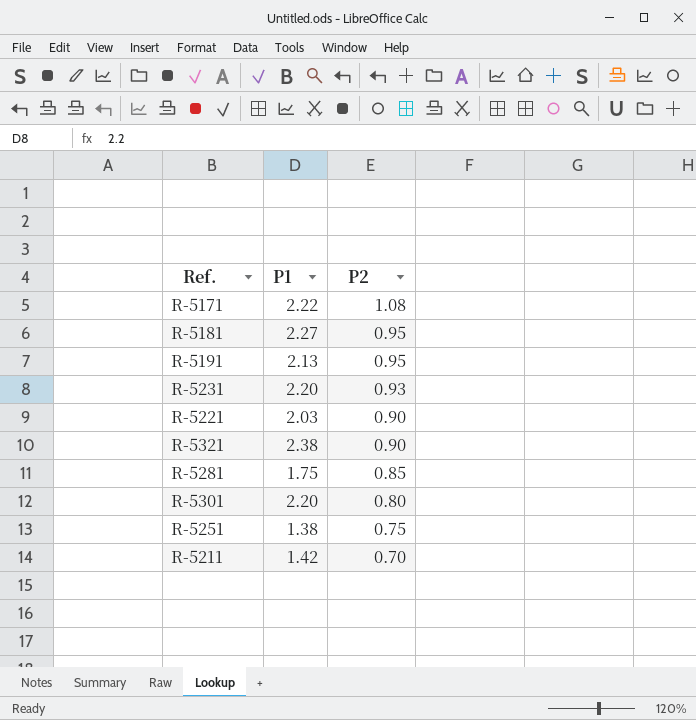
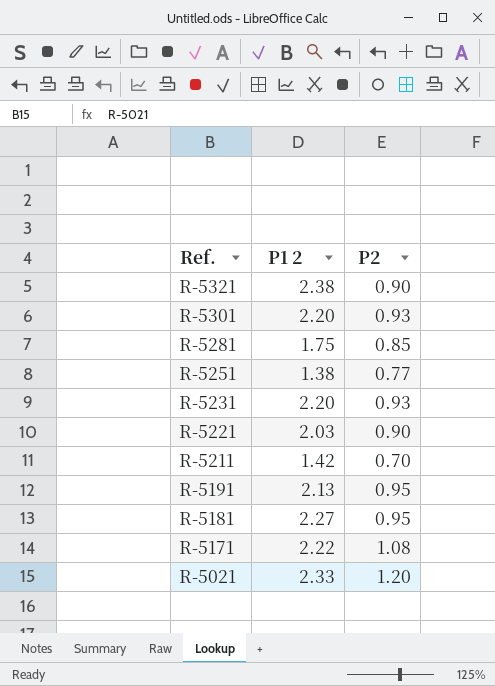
row order: P2 descending -> Ref. descending
column name: P1 -> P1 2
R-5301 | P2: 0.80 -> 0.93
R-5251 | P2: 0.75 -> 0.77
row R-5021: none -> 2.33 | 1.20

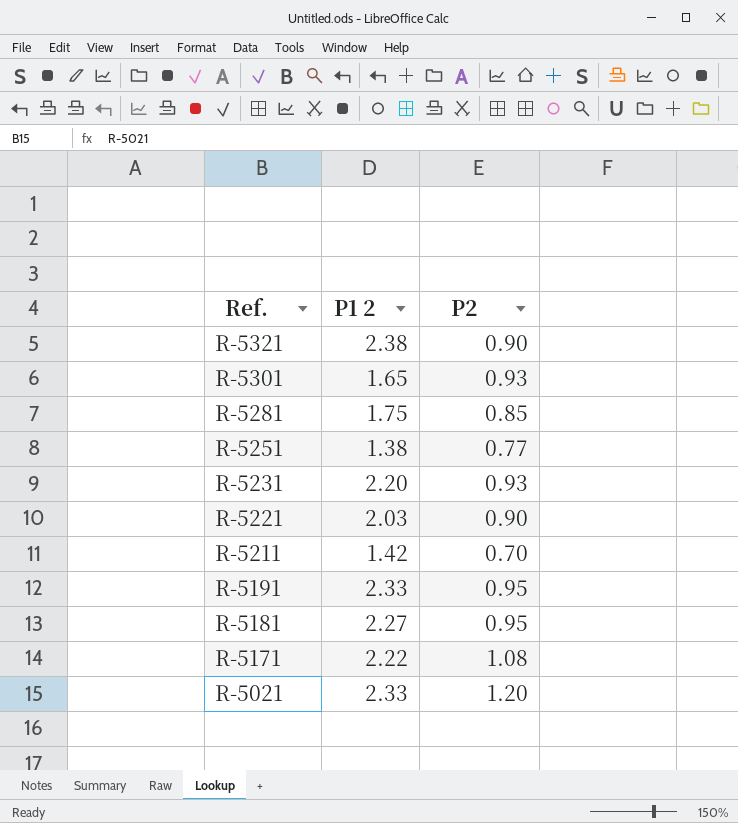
R-5301 | P1 2: 2.20 -> 1.65
R-5191 | P1 2: 2.13 -> 2.33

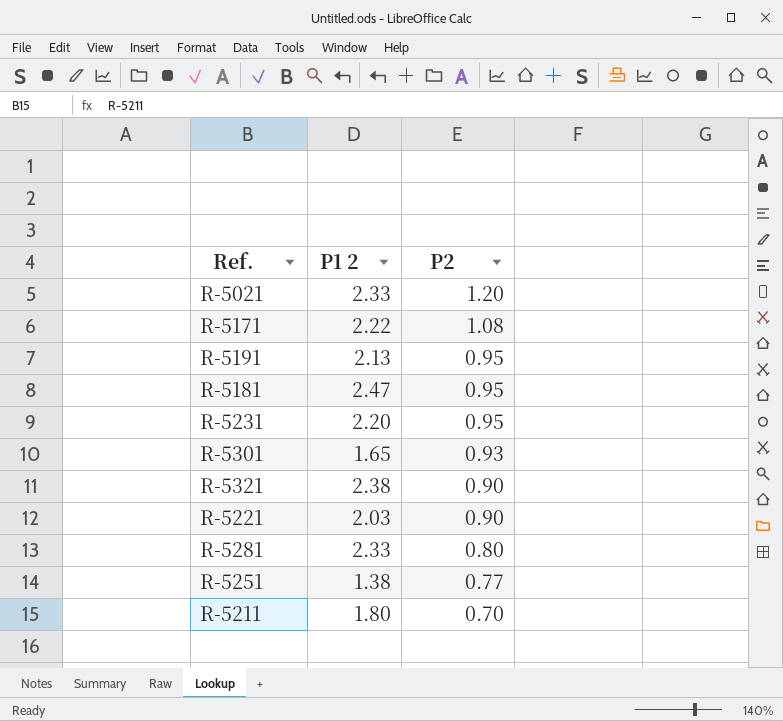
row order: Ref. descending -> P2 descending
R-5191 | P1 2: 2.33 -> 2.13
R-5181 | P1 2: 2.27 -> 2.47
R-5231 | P2: 0.93 -> 0.95
R-5281 | P1 2: 1.75 -> 2.33
R-5281 | P2: 0.85 -> 0.80
R-5211 | P1 2: 1.42 -> 1.80

